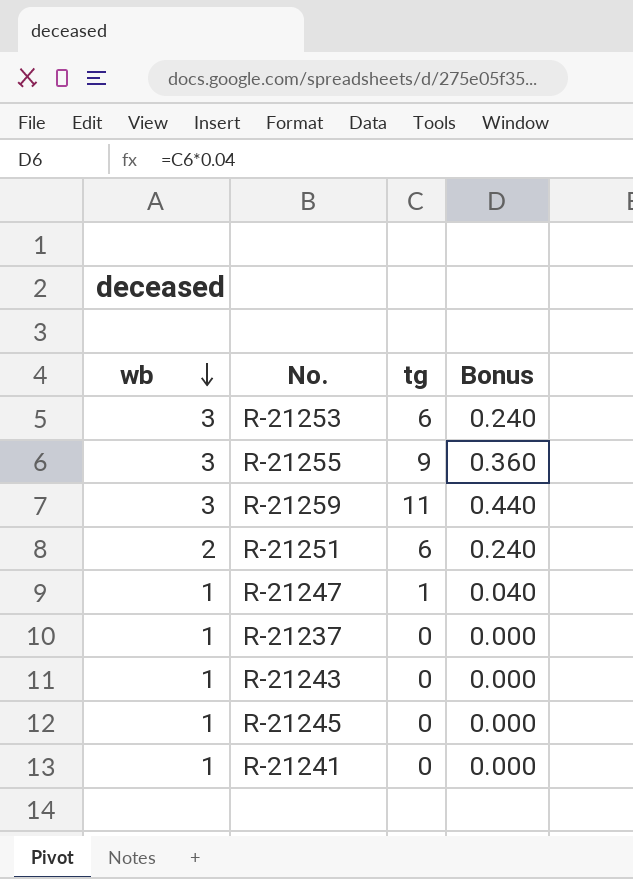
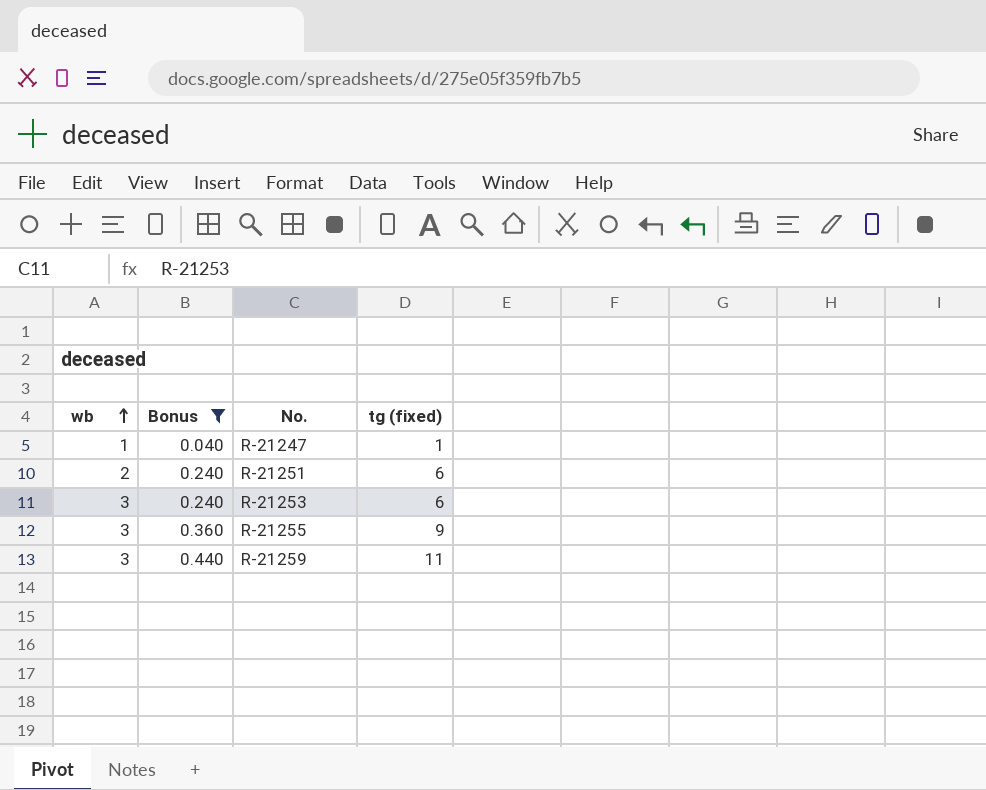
filter: none -> Bonus != 0.000
row order: wb descending -> wb ascending
column Bonus | position: 4 -> 2
column name: tg -> tg (fixed)

